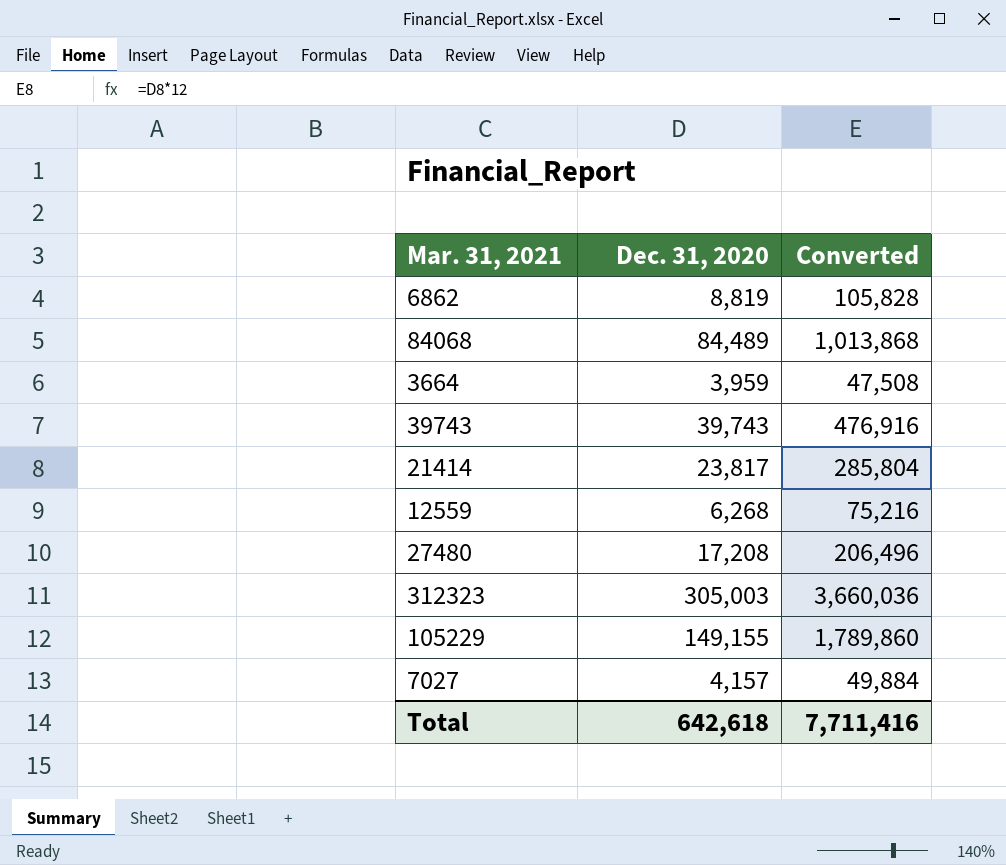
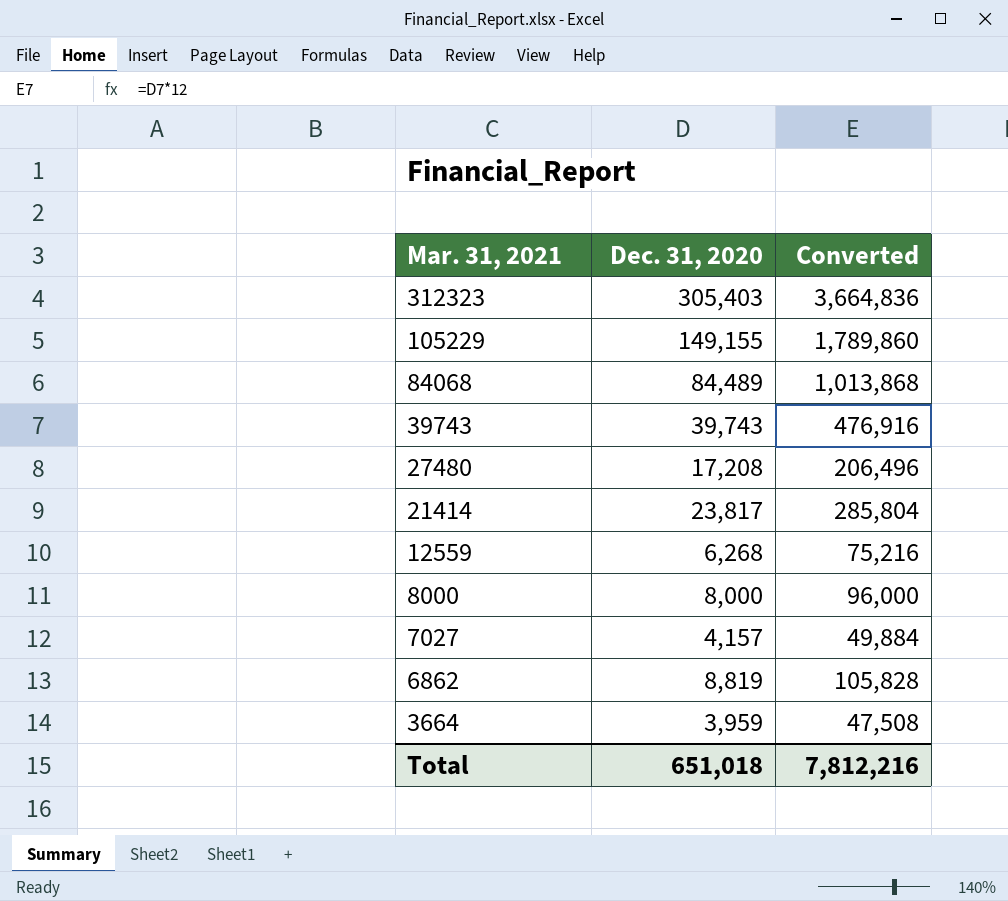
row order: none -> Mar. 31, 2021 descending
312323 | Dec. 31, 2020: 305,003 -> 305,403
312323 | Converted: 3,660,036 -> 3,664,836
row 8000: none -> 8,000 | 96,000
Total | Dec. 31, 2020: 642,618 -> 651,018
Total | Converted: 7,711,416 -> 7,812,216

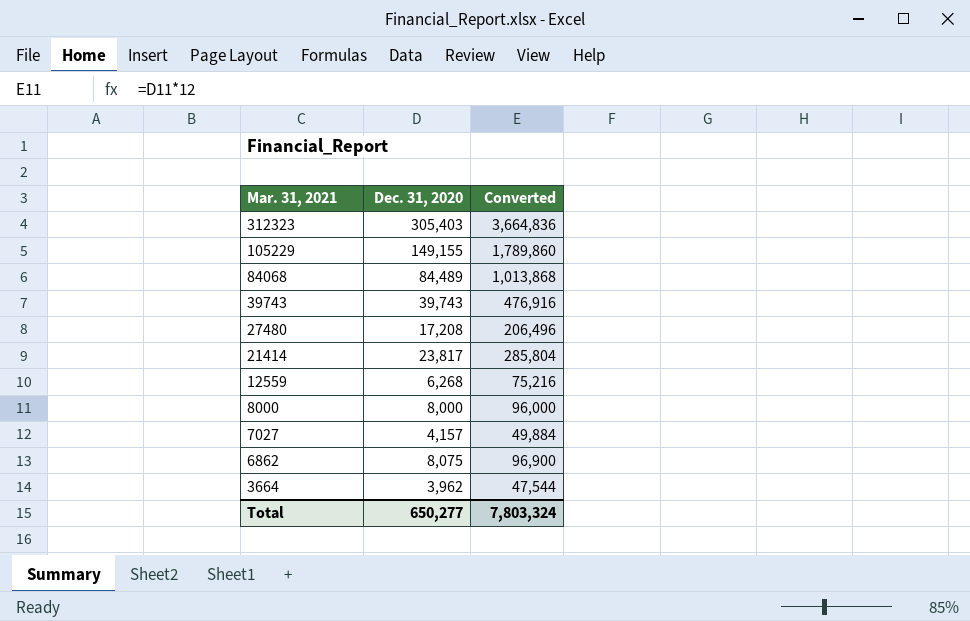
6862 | Dec. 31, 2020: 8,819 -> 8,075
6862 | Converted: 105,828 -> 96,900
3664 | Dec. 31, 2020: 3,959 -> 3,962
3664 | Converted: 47,508 -> 47,544
Total | Dec. 31, 2020: 651,018 -> 650,277
Total | Converted: 7,812,216 -> 7,803,324

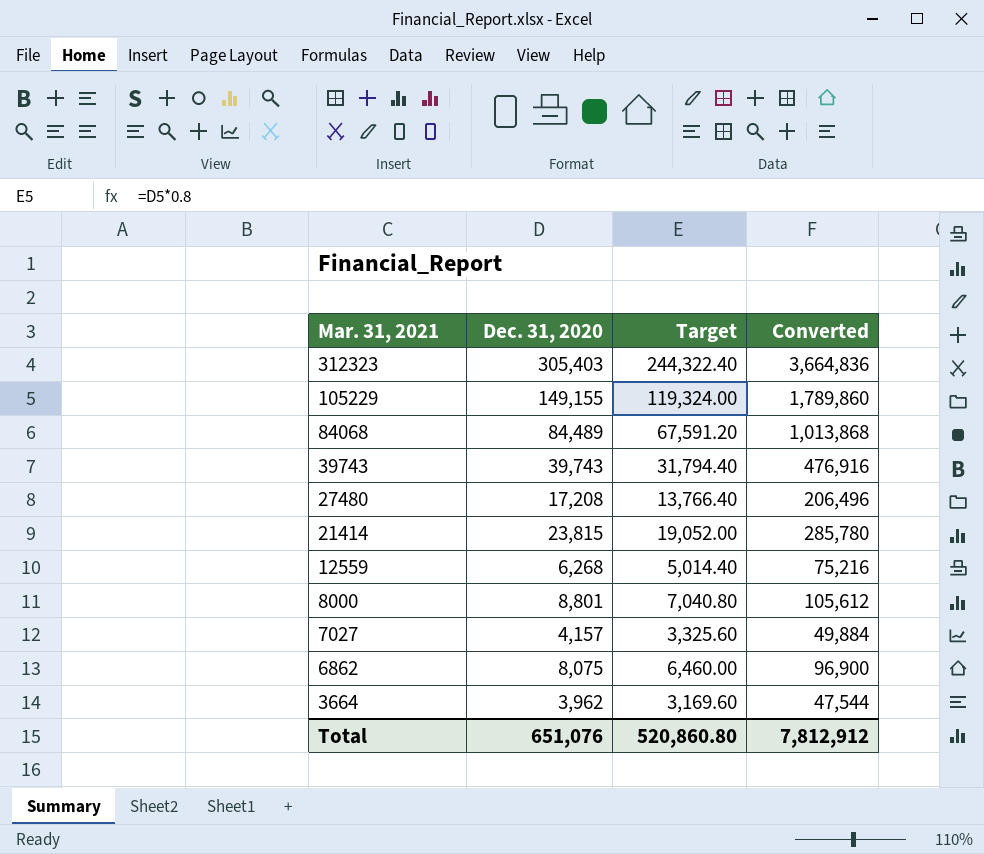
column Target | formula: none -> [Dec. 31, 2020] * 0.8
21414 | Dec. 31, 2020: 23,817 -> 23,815
21414 | Converted: 285,804 -> 285,780
8000 | Dec. 31, 2020: 8,000 -> 8,801
8000 | Converted: 96,000 -> 105,612
Total | Dec. 31, 2020: 650,277 -> 651,076
Total | Converted: 7,803,324 -> 7,812,912

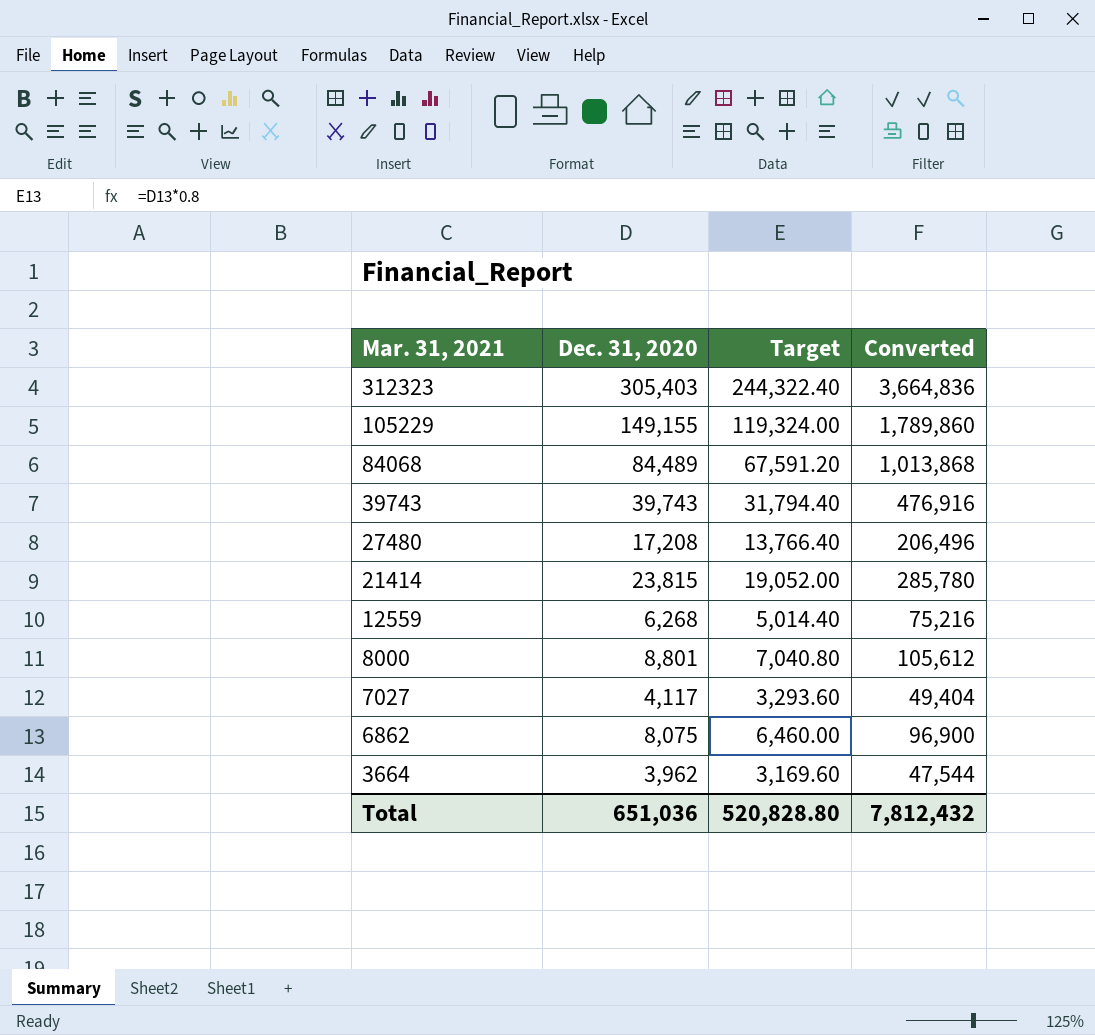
7027 | Dec. 31, 2020: 4,157 -> 4,117
7027 | Target: 3,325.60 -> 3,293.60
7027 | Converted: 49,884 -> 49,404
Total | Dec. 31, 2020: 651,076 -> 651,036
Total | Target: 520,860.80 -> 520,828.80
Total | Converted: 7,812,912 -> 7,812,432

